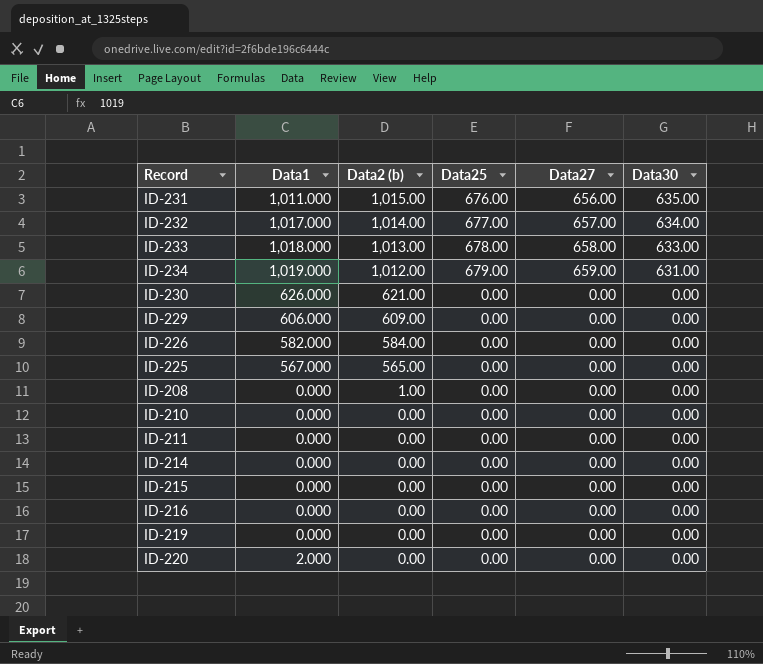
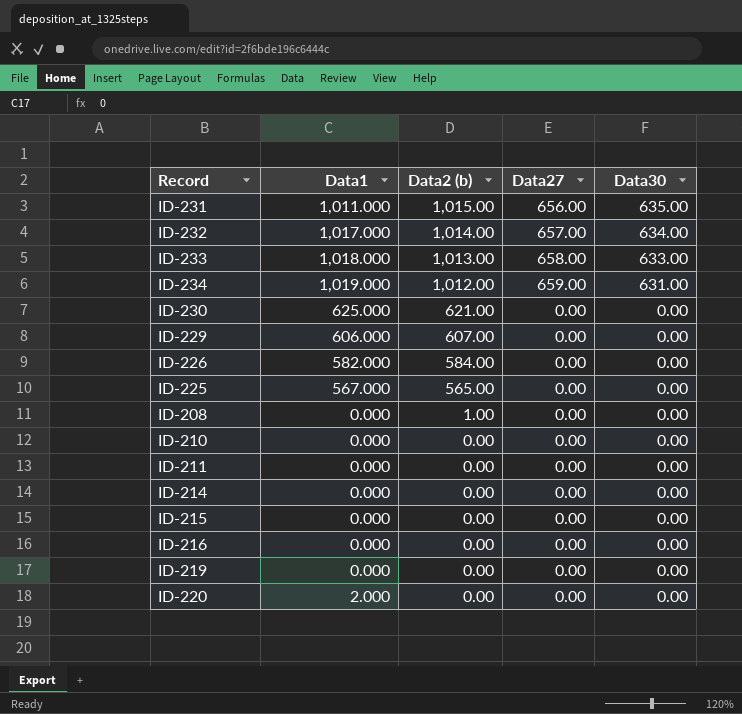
column Data25 | position: 4 -> none
ID-230 | Data1: 626.000 -> 625.000
ID-229 | Data2 (b): 609.00 -> 607.00

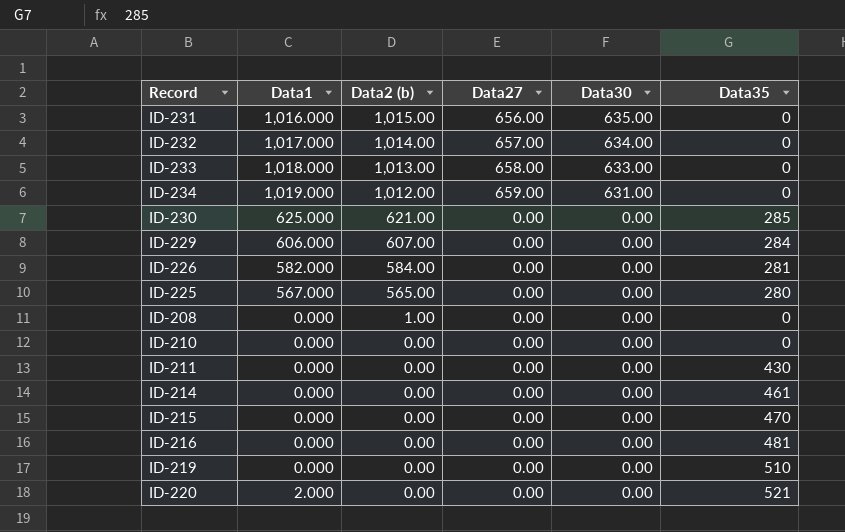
column Data35 | position: none -> 6
ID-231 | Data1: 1,011.000 -> 1,016.000

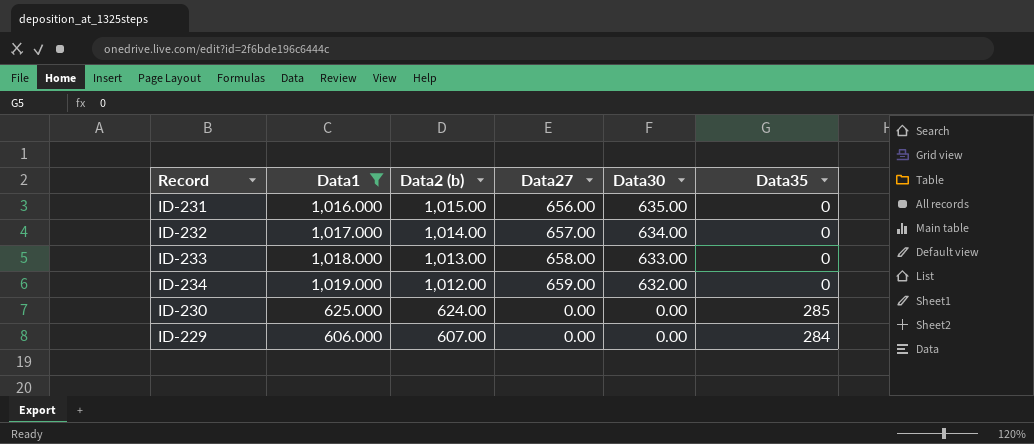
filter: none -> Data1 >= 606.000
ID-234 | Data30: 631.00 -> 632.00
ID-230 | Data2 (b): 621.00 -> 624.00

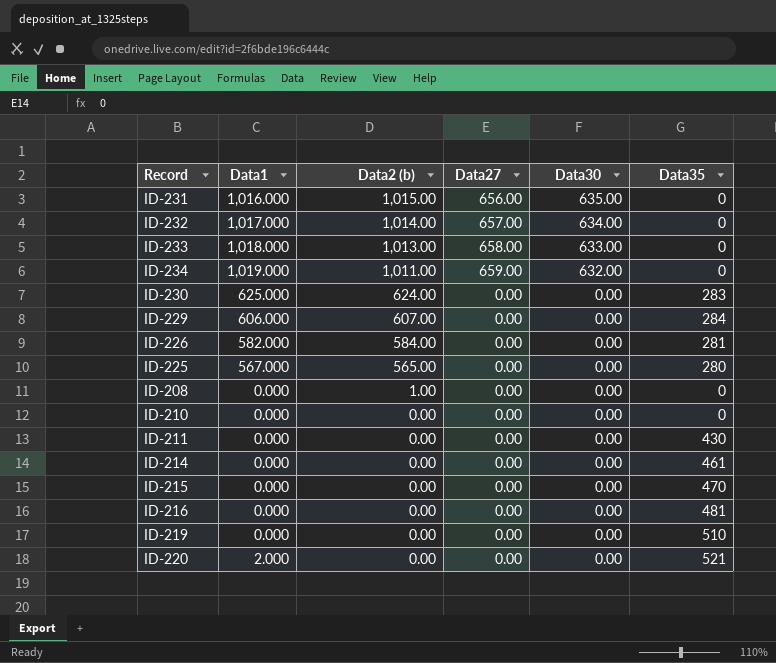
filter: Data1 >= 606.000 -> none
ID-234 | Data2 (b): 1,012.00 -> 1,011.00
ID-230 | Data35: 285 -> 283

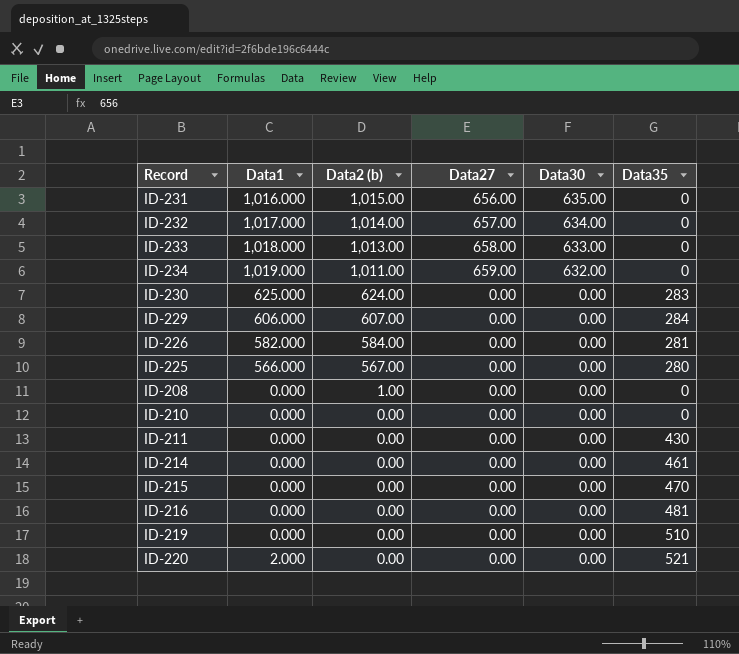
ID-225 | Data1: 567.000 -> 566.000
ID-225 | Data2 (b): 565.00 -> 567.00

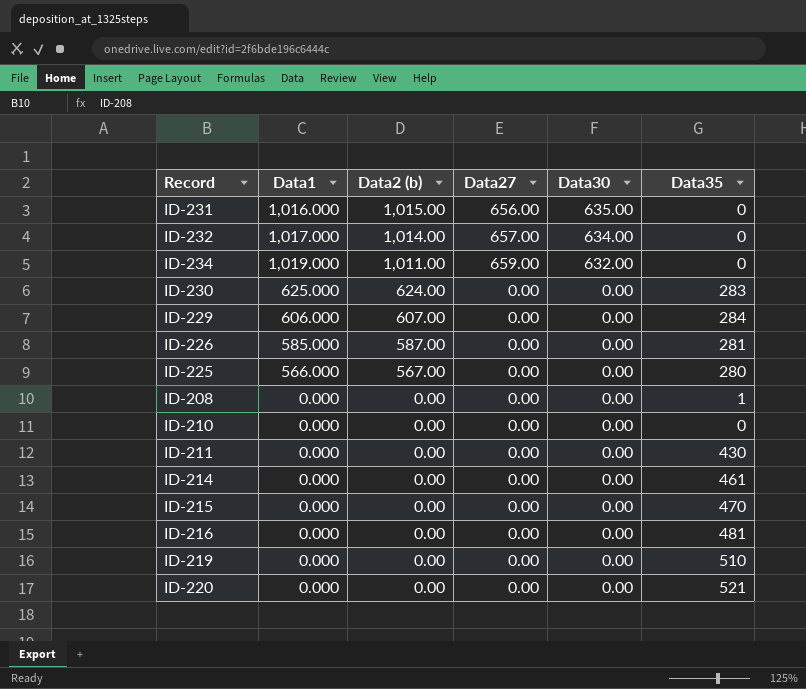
row ID-233: 1,018.000 | 1,013.00 | 658.00 | 633.00 | 0 -> none
ID-226 | Data1: 582.000 -> 585.000
ID-226 | Data2 (b): 584.00 -> 587.00
ID-208 | Data2 (b): 1.00 -> 0.00
ID-208 | Data35: 0 -> 1
ID-220 | Data1: 2.000 -> 0.000

